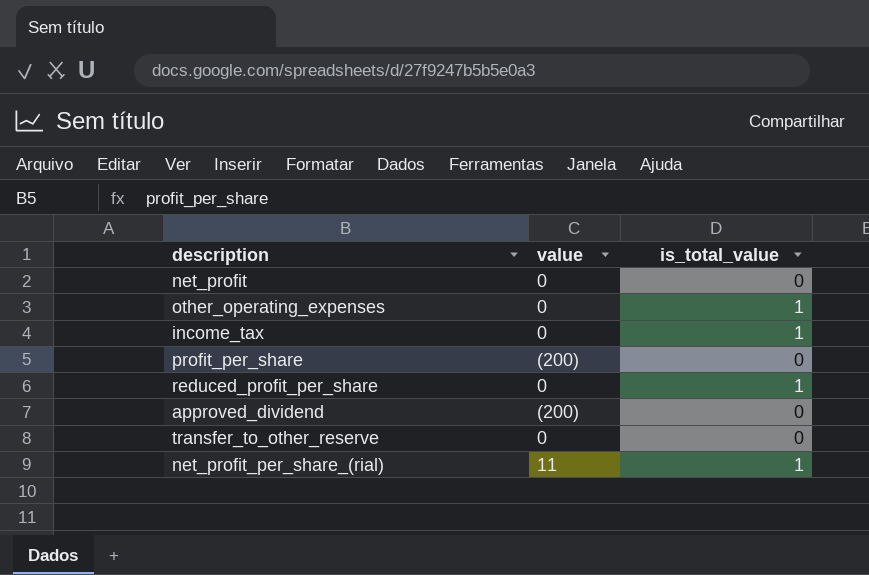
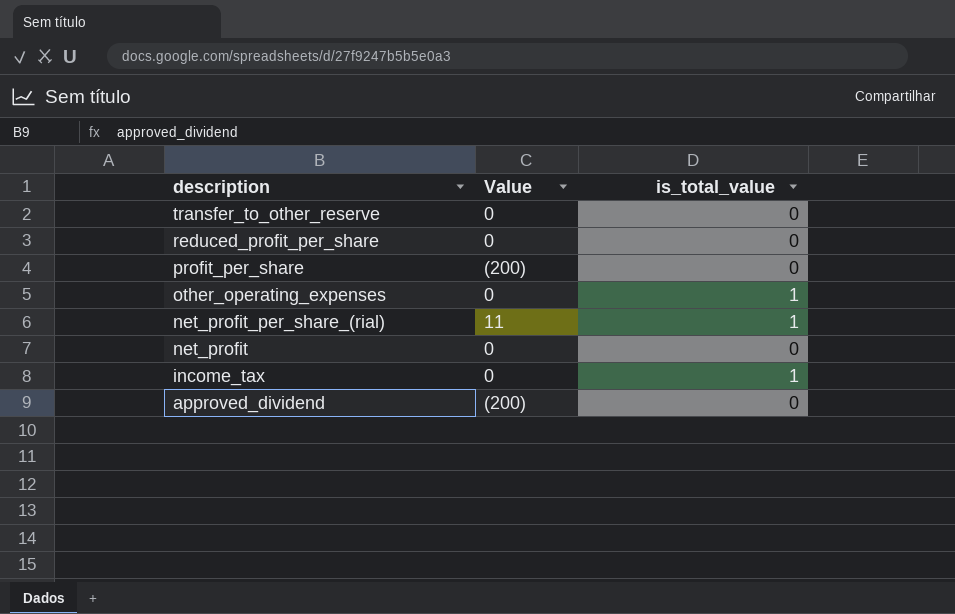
row order: none -> description descending
column name: value -> Value
reduced_profit_per_share | is_total_value: 1 -> 0

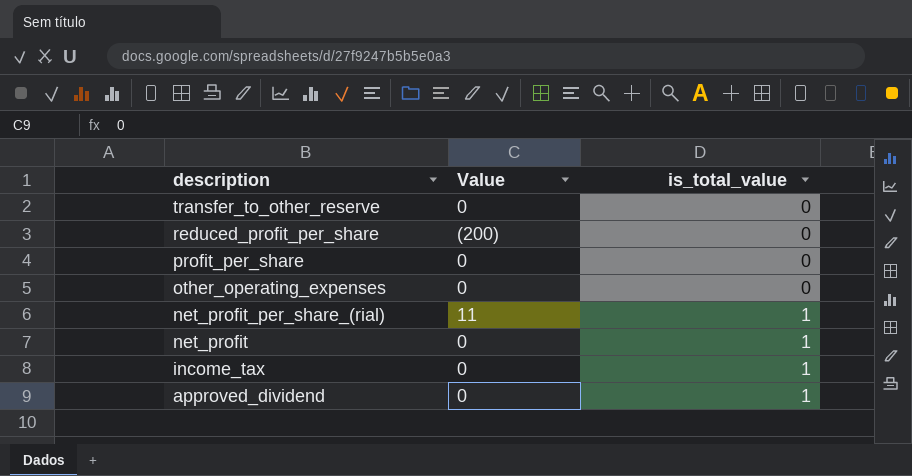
reduced_profit_per_share | Value: 0 -> (200)
profit_per_share | Value: (200) -> 0
other_operating_expenses | is_total_value: 1 -> 0
net_profit | is_total_value: 0 -> 1
approved_dividend | Value: (200) -> 0
approved_dividend | is_total_value: 0 -> 1

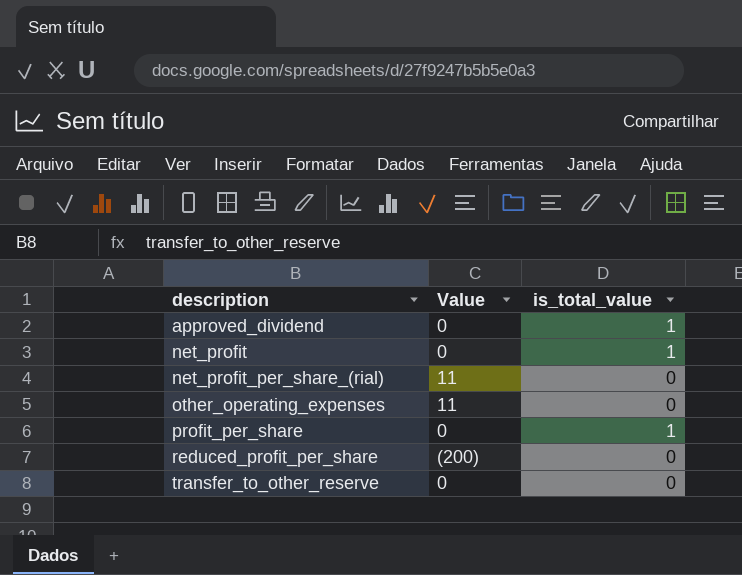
row order: description descending -> description ascending
row income_tax: 0 | 1 -> none
net_profit_per_share_(rial) | is_total_value: 1 -> 0
other_operating_expenses | Value: 0 -> 11
profit_per_share | is_total_value: 0 -> 1

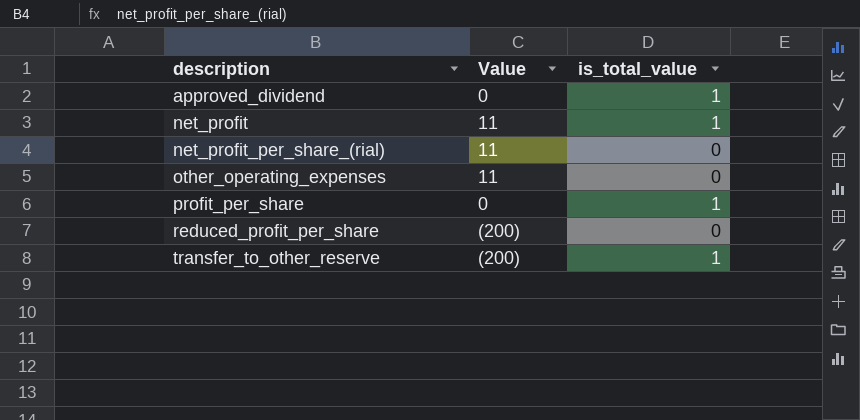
net_profit | Value: 0 -> 11
transfer_to_other_reserve | Value: 0 -> (200)
transfer_to_other_reserve | is_total_value: 0 -> 1

